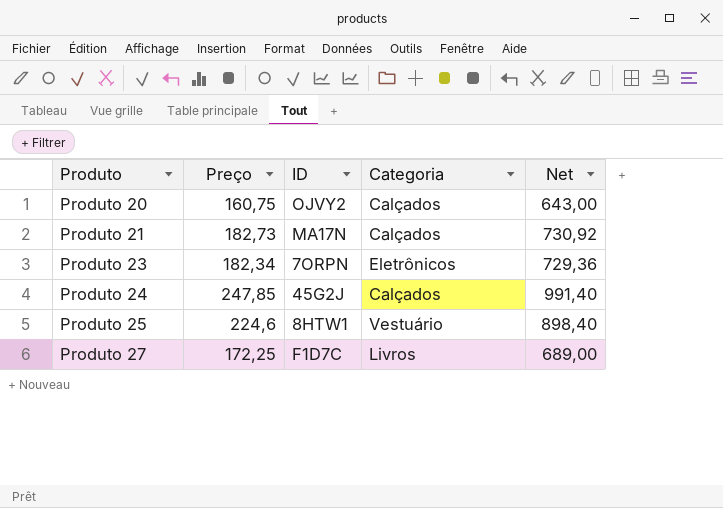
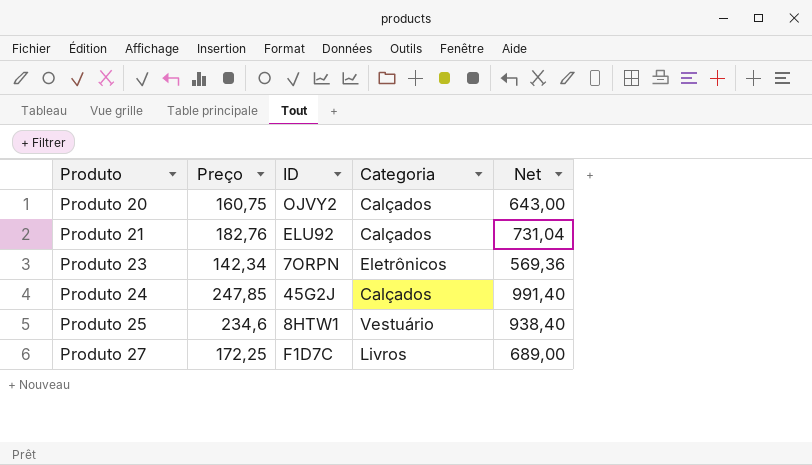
Produto 21 | Preço: 182,73 -> 182,76
Produto 21 | ID: MA17N -> ELU92
Produto 21 | Net: 730,92 -> 731,04
Produto 23 | Preço: 182,34 -> 142,34
Produto 23 | Net: 729,36 -> 569,36
Produto 25 | Preço: 224,6 -> 234,6
Produto 25 | Net: 898,40 -> 938,40

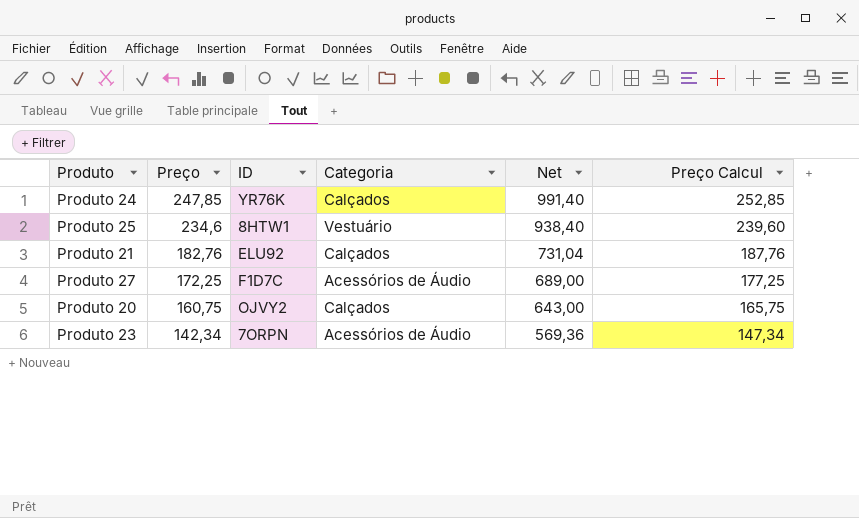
row order: Produto ascending -> Preço descending
column Preço Calcul | formula: none -> [Preço] + 5
Produto 24 | ID: 45G2J -> YR76K
Produto 27 | Categoria: Livros -> Acessórios de Áudio
Produto 23 | Categoria: Eletrônicos -> Acessórios de Áudio

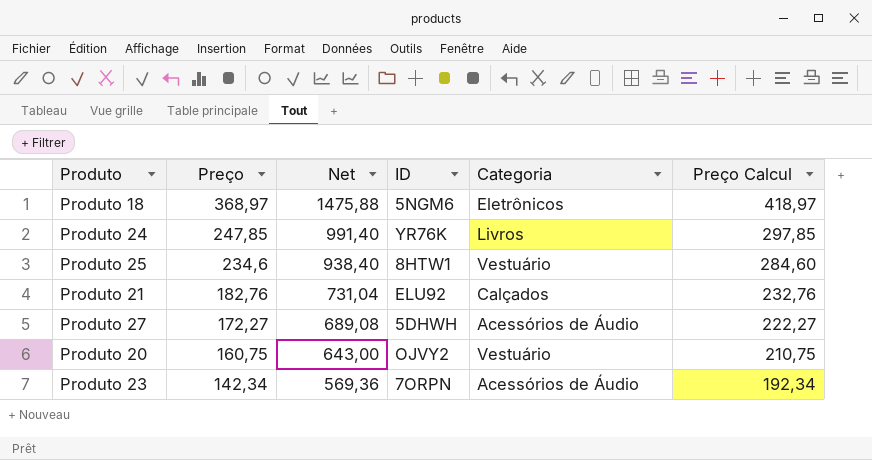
column Net | position: 5 -> 3
column Preço Calcul | formula: [Preço] + 5 -> [Preço] + 50
row Produto 18: none -> 368,97 | 1475,88 | 5NGM6 | Eletrônicos | 418,97
Produto 24 | Categoria: Calçados -> Livros
Produto 27 | Preço: 172,25 -> 172,27
Produto 27 | Net: 689,00 -> 689,08
Produto 27 | ID: F1D7C -> 5DHWH
Produto 20 | Categoria: Calçados -> Vestuário

